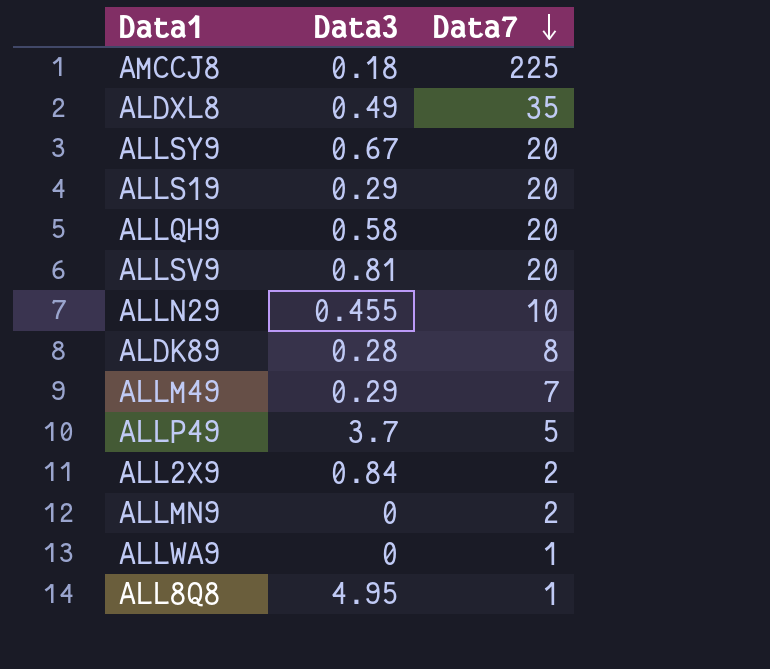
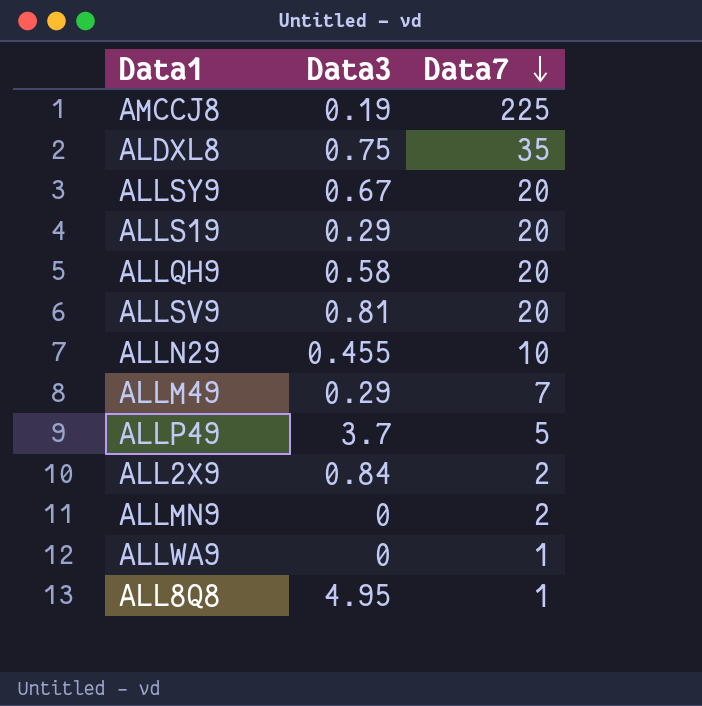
row ALDK89: 0.28 | 8 -> none
AMCCJ8 | Data3: 0.18 -> 0.19
ALDXL8 | Data3: 0.49 -> 0.75

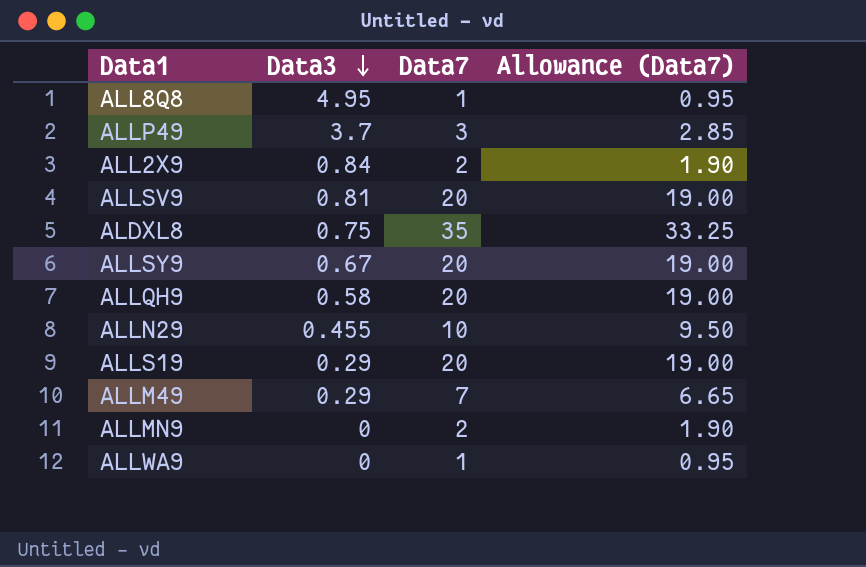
row order: Data7 descending -> Data3 descending
column Allowance (Data7) | formula: none -> [Data7] * 0.95
row AMCCJ8: 0.19 | 225 -> none
ALLP49 | Data7: 5 -> 3

